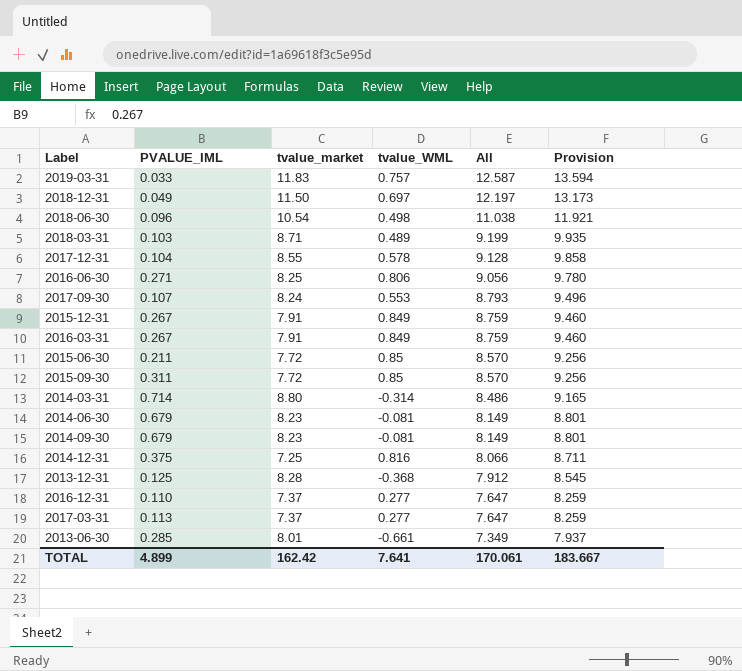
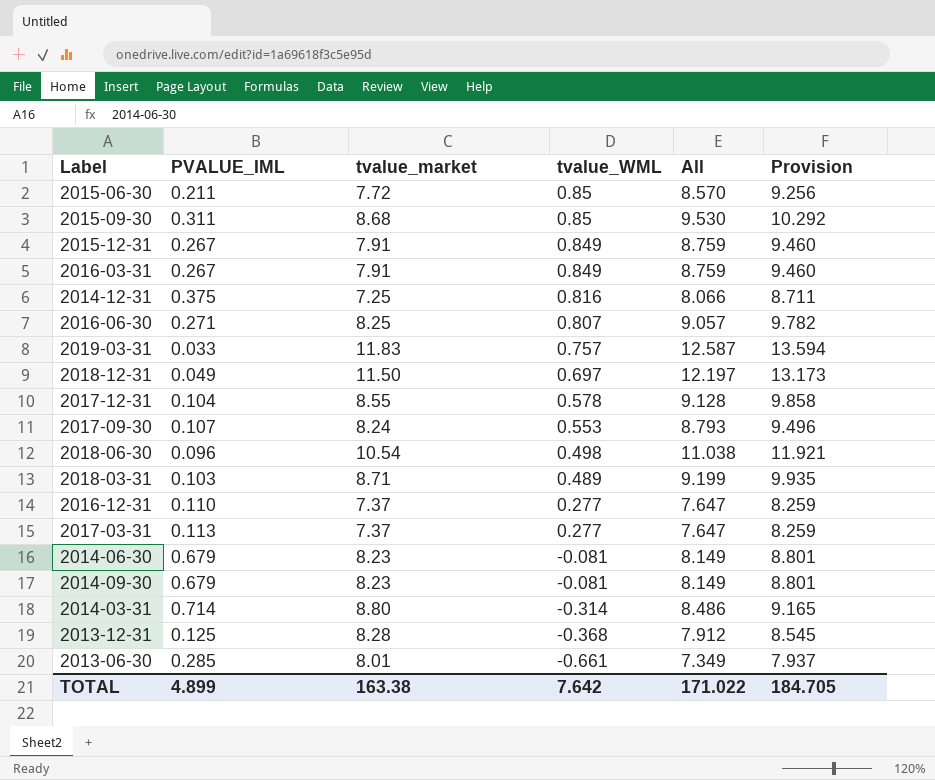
row order: All descending -> tvalue_WML descending
2015-09-30 | tvalue_market: 7.72 -> 8.68
2015-09-30 | All: 8.570 -> 9.530
2015-09-30 | Provision: 9.256 -> 10.292
2016-06-30 | tvalue_WML: 0.806 -> 0.807
2016-06-30 | All: 9.056 -> 9.057
2016-06-30 | Provision: 9.780 -> 9.782
TOTAL | tvalue_market: 162.42 -> 163.38
TOTAL | tvalue_WML: 7.641 -> 7.642
TOTAL | All: 170.061 -> 171.022
TOTAL | Provision: 183.667 -> 184.705

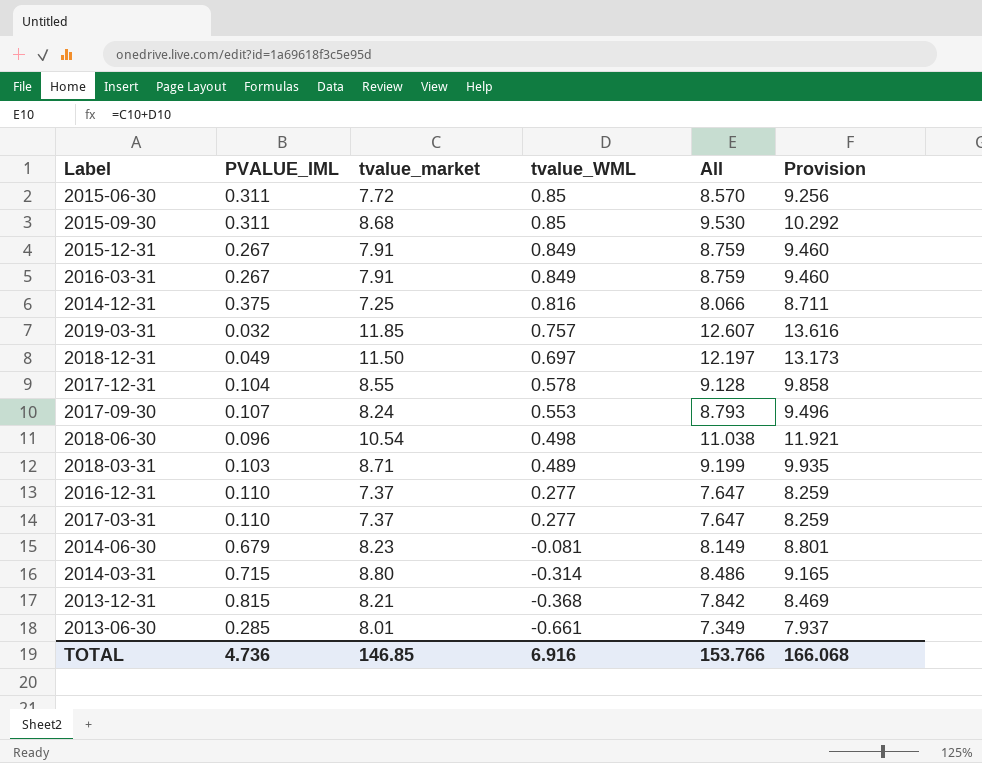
row 2016-06-30: 0.271 | 8.25 | 0.807 | 9.057 | 9.782 -> none
row 2014-09-30: 0.679 | 8.23 | -0.081 | 8.149 | 8.801 -> none
2015-06-30 | PVALUE_IML: 0.211 -> 0.311
2019-03-31 | PVALUE_IML: 0.033 -> 0.032
2019-03-31 | tvalue_market: 11.83 -> 11.85
2019-03-31 | All: 12.587 -> 12.607
2019-03-31 | Provision: 13.594 -> 13.616
2017-03-31 | PVALUE_IML: 0.113 -> 0.110
2014-03-31 | PVALUE_IML: 0.714 -> 0.715
2013-12-31 | PVALUE_IML: 0.125 -> 0.815
2013-12-31 | tvalue_market: 8.28 -> 8.21
2013-12-31 | All: 7.912 -> 7.842
2013-12-31 | Provision: 8.545 -> 8.469
TOTAL | PVALUE_IML: 4.899 -> 4.736
TOTAL | tvalue_market: 163.38 -> 146.85
TOTAL | tvalue_WML: 7.642 -> 6.916
TOTAL | All: 171.022 -> 153.766
TOTAL | Provision: 184.705 -> 166.068

